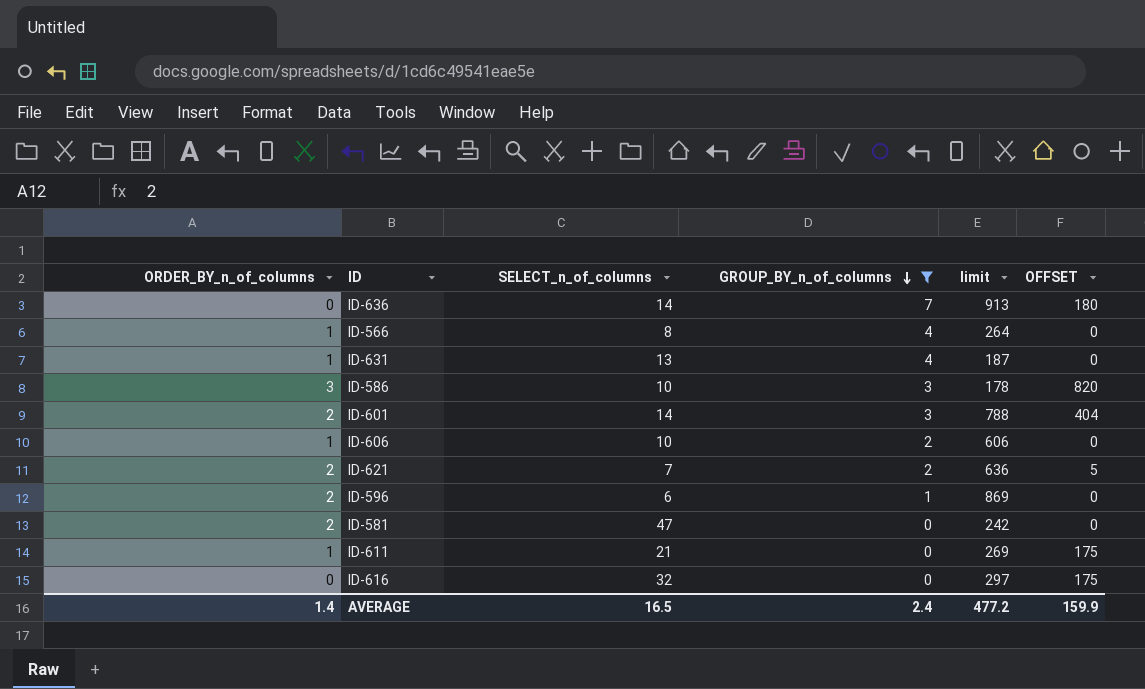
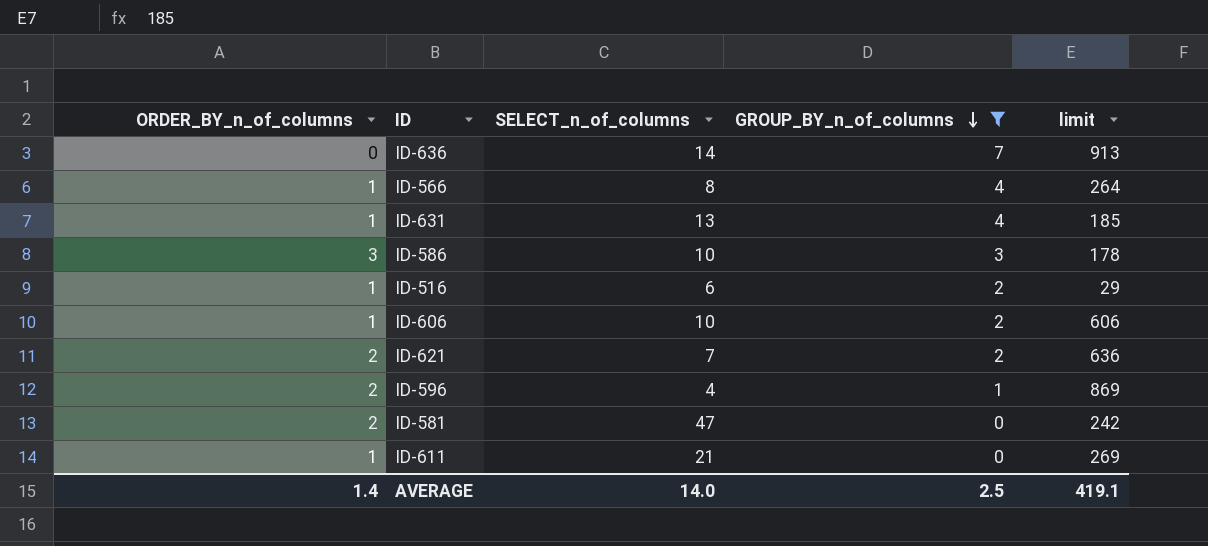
column OFFSET | position: 6 -> none
row ID-601: 2 | 14 | 3 | 788 | 404 -> none
row ID-616: 0 | 32 | 0 | 297 | 175 -> none
ID-631 | limit: 187 -> 185
row ID-516: none -> 1 | 6 | 2 | 29
ID-596 | SELECT_n_of_columns: 6 -> 4
AVERAGE | SELECT_n_of_columns: 16.5 -> 14.0
AVERAGE | GROUP_BY_n_of_columns: 2.4 -> 2.5
AVERAGE | limit: 477.2 -> 419.1

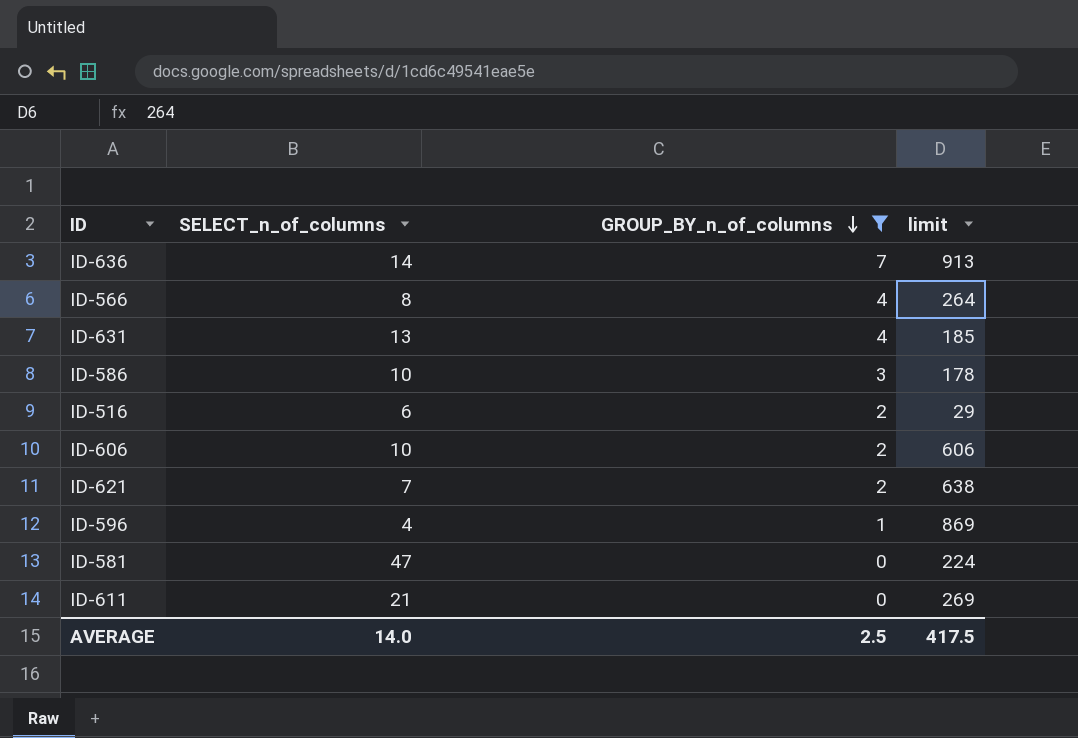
column ORDER_BY_n_of_columns | position: 1 -> none
ID-621 | limit: 636 -> 638
ID-581 | limit: 242 -> 224
AVERAGE | limit: 419.1 -> 417.5

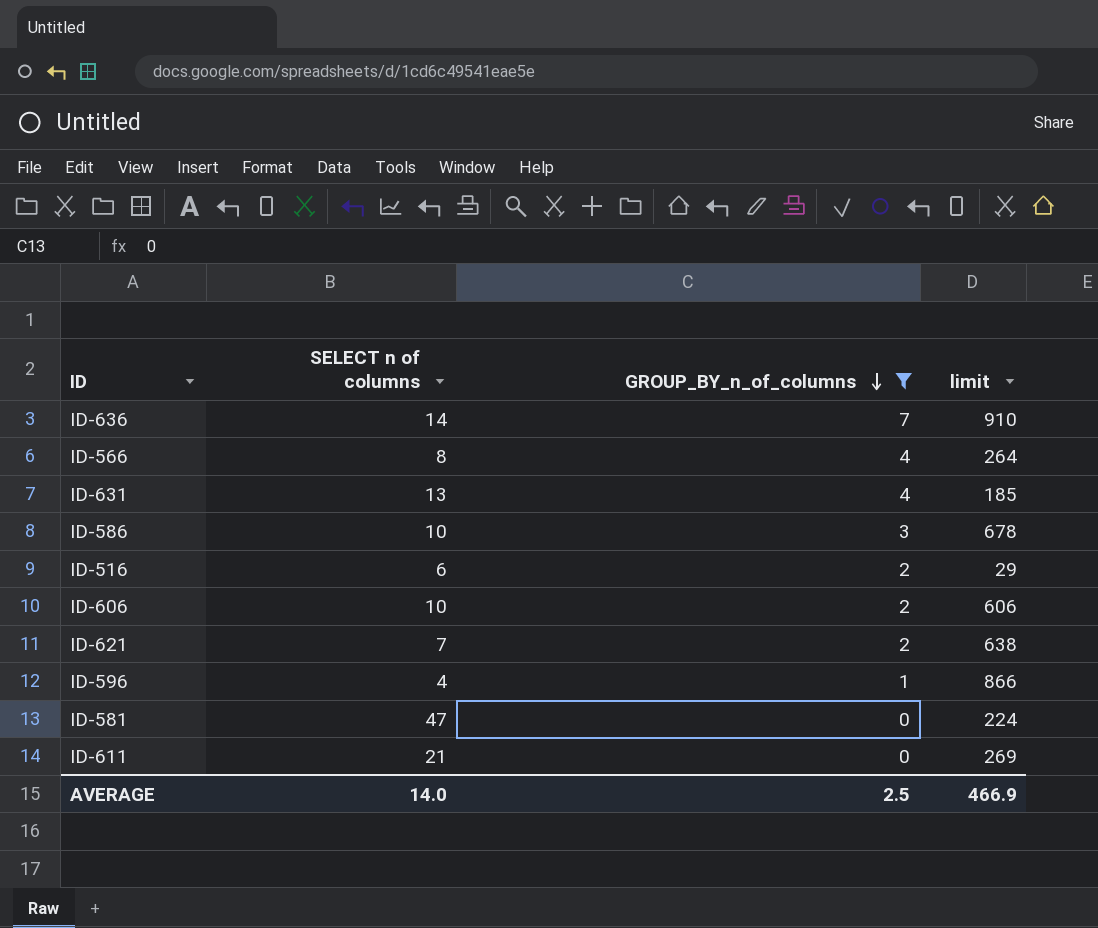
column name: SELECT_n_of_columns -> SELECT n of columns
ID-636 | limit: 913 -> 910
ID-586 | limit: 178 -> 678
ID-596 | limit: 869 -> 866
AVERAGE | limit: 417.5 -> 466.9

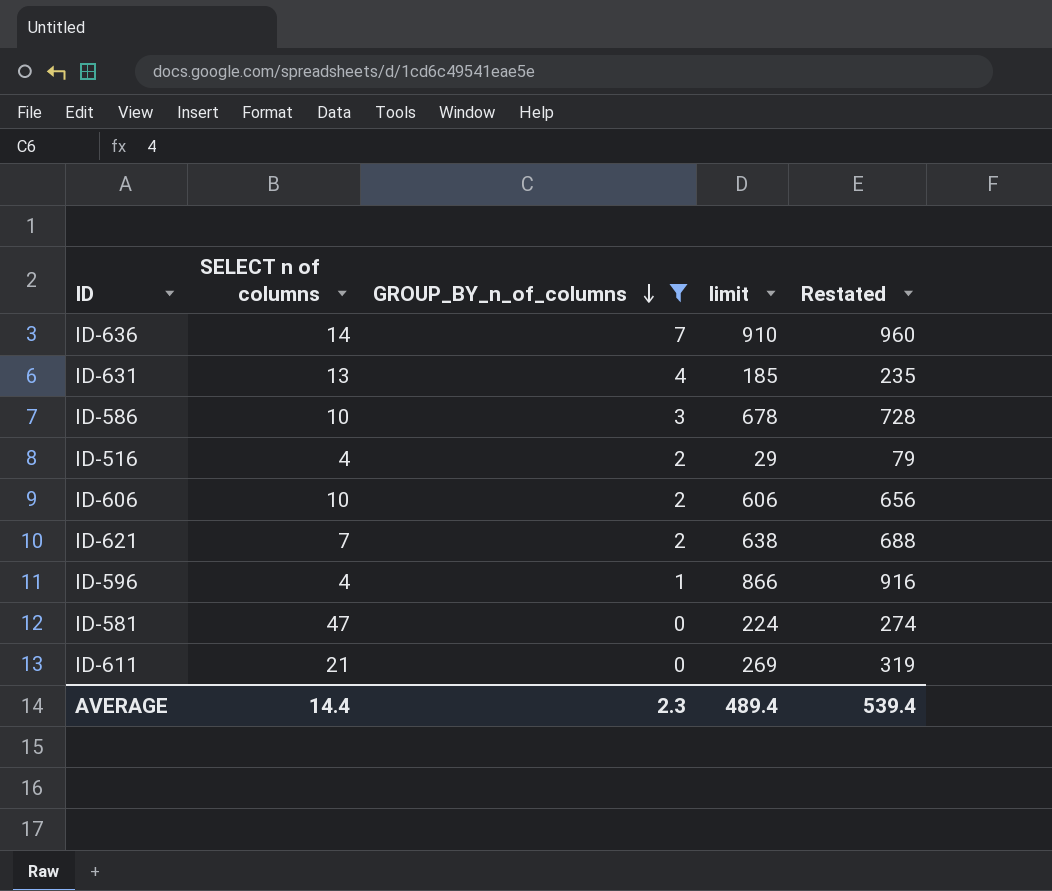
column Restated | formula: none -> [limit] + 50
row ID-566: 8 | 4 | 264 -> none
ID-516 | SELECT n of columns: 6 -> 4
AVERAGE | SELECT n of columns: 14.0 -> 14.4
AVERAGE | GROUP_BY_n_of_columns: 2.5 -> 2.3
AVERAGE | limit: 466.9 -> 489.4

